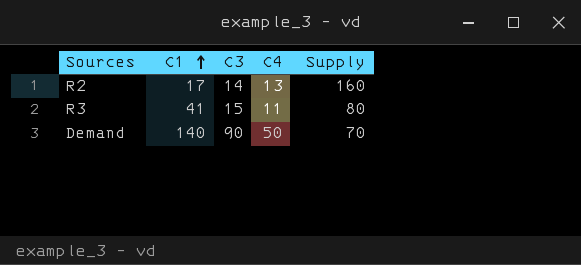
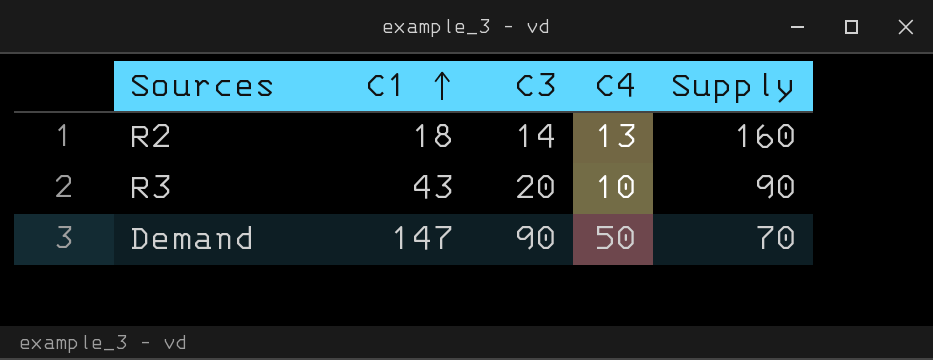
R2 | C1: 17 -> 18
R3 | C1: 41 -> 43
R3 | C3: 15 -> 20
R3 | C4: 11 -> 10
R3 | Supply: 80 -> 90
Demand | C1: 140 -> 147

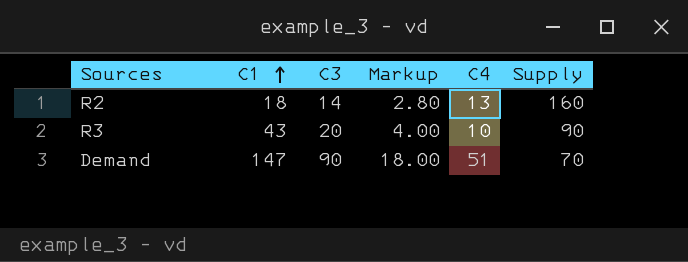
column Markup | formula: none -> [C3] * 0.2
Demand | C4: 50 -> 51

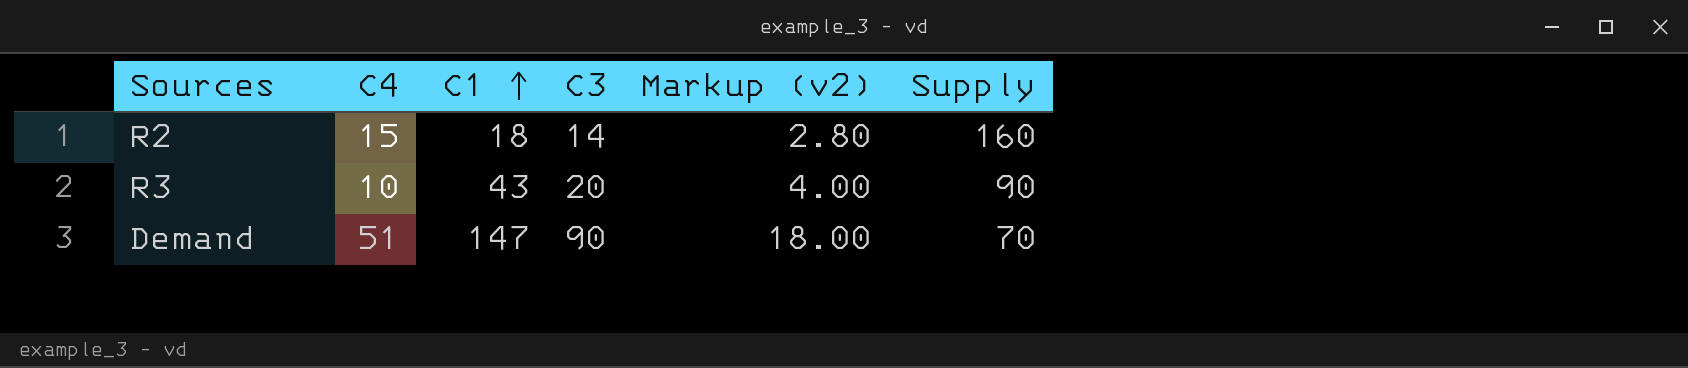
column C4 | position: 5 -> 2
column name: Markup -> Markup (v2)
R2 | C4: 13 -> 15

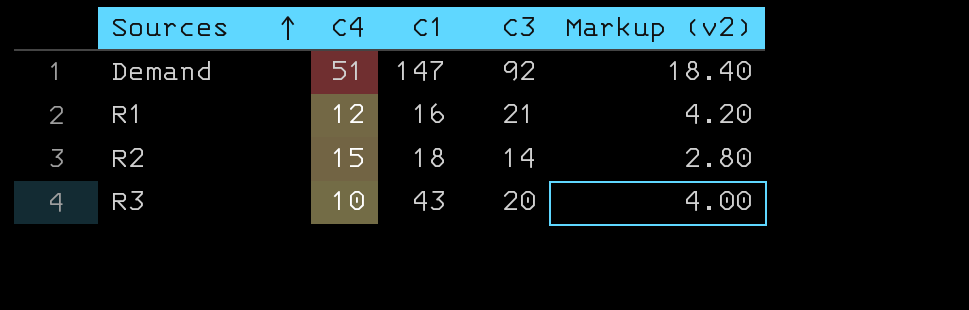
row order: C1 ascending -> Sources ascending
column Supply | position: 6 -> none
Demand | C3: 90 -> 92
Demand | Markup (v2): 18.00 -> 18.40
row R1: none -> 12 | 16 | 21 | 4.20

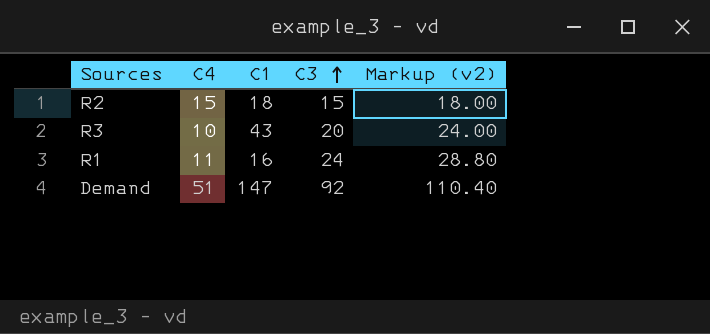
row order: Sources ascending -> C3 ascending
column Markup (v2) | formula: [C3] * 0.2 -> [C3] * 1.2
R2 | C3: 14 -> 15
R1 | C4: 12 -> 11
R1 | C3: 21 -> 24

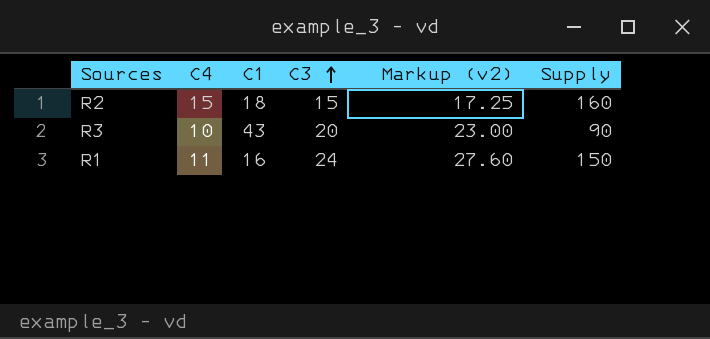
column Markup (v2) | formula: [C3] * 1.2 -> [C3] * 1.15
column Supply | position: none -> 6
row Demand: 51 | 147 | 92 | 110.40 -> none

